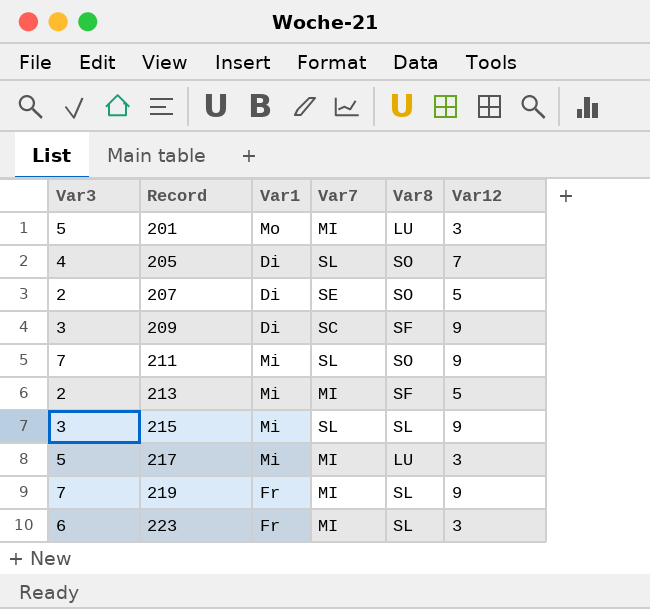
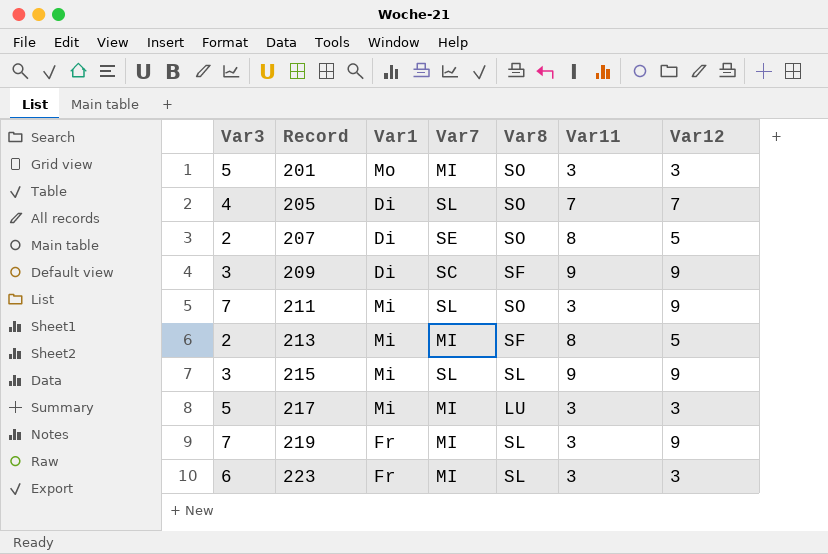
column Var11 | position: none -> 6
201 | Var8: LU -> SO

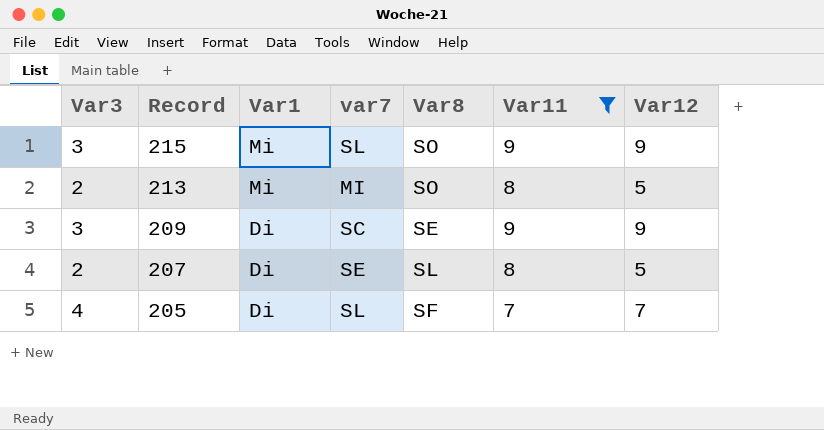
filter: none -> Var11 != 3
row order: Record ascending -> Record descending
column name: Var7 -> var7
215 | Var8: SL -> SO
213 | Var8: SF -> SO
209 | Var8: SF -> SE
207 | Var8: SO -> SL
205 | Var8: SO -> SF

